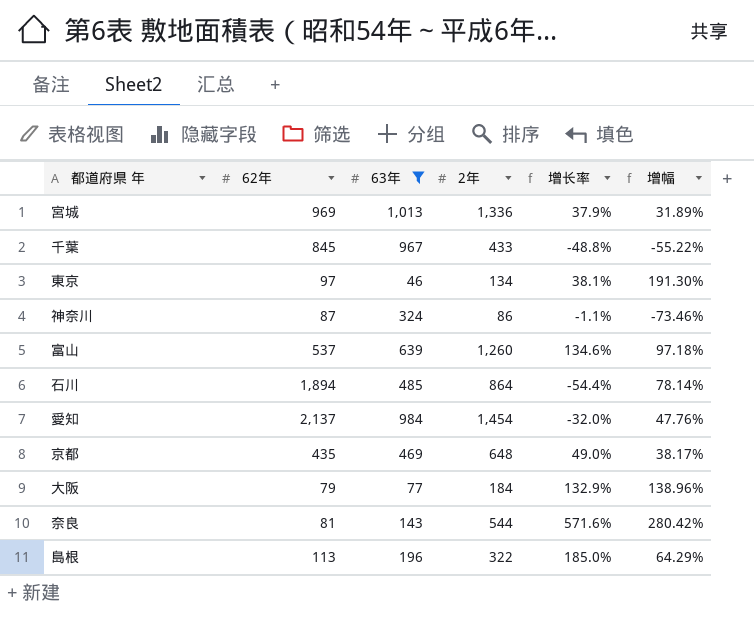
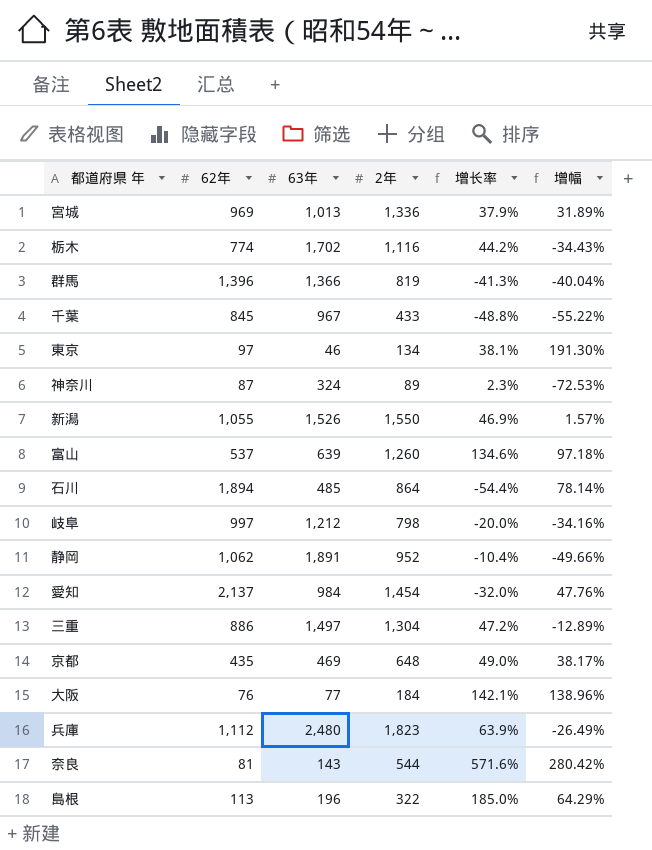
filter: 63年 <= 1,013 -> none
神奈川 | 2年: 86 -> 89
神奈川 | 增长率: -1.1% -> 2.3%
神奈川 | 增幅: -73.46% -> -72.53%
大阪 | 62年: 79 -> 76
大阪 | 增长率: 132.9% -> 142.1%

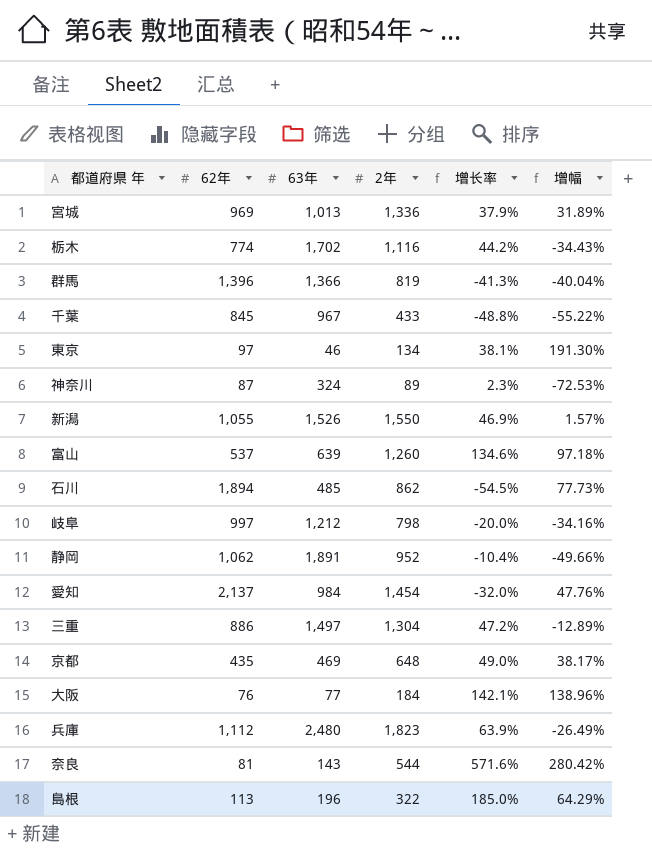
石川 | 2年: 864 -> 862
石川 | 增长率: -54.4% -> -54.5%
石川 | 增幅: 78.14% -> 77.73%

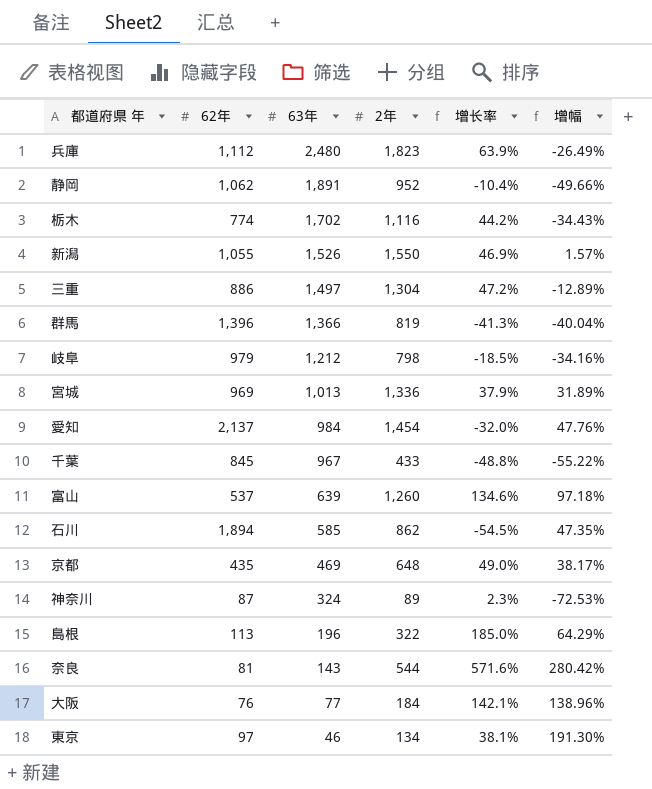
row order: none -> 63年 descending
岐阜 | 62年: 997 -> 979
岐阜 | 增长率: -20.0% -> -18.5%
石川 | 63年: 485 -> 585
石川 | 增幅: 77.73% -> 47.35%

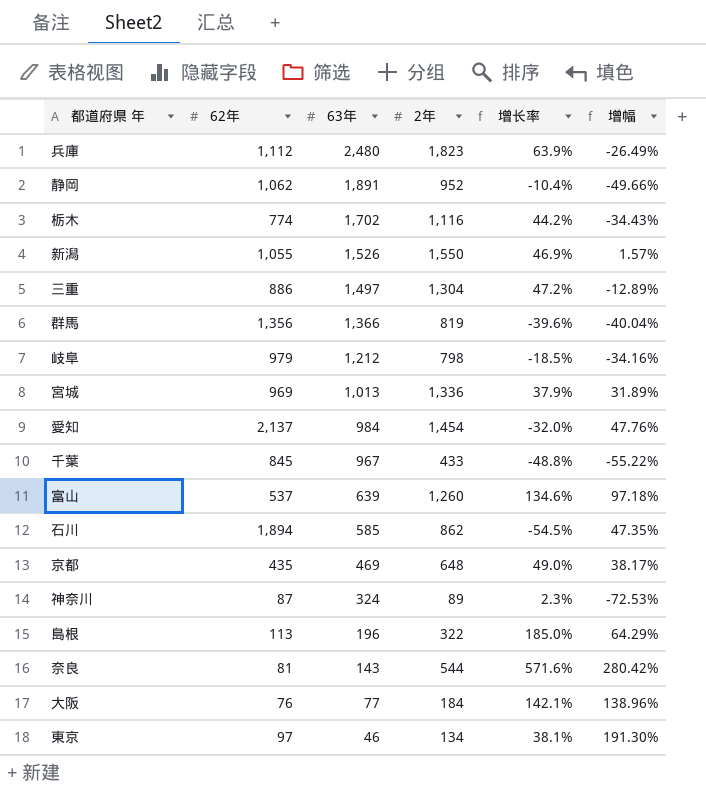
群馬 | 62年: 1,396 -> 1,356
群馬 | 增长率: -41.3% -> -39.6%

